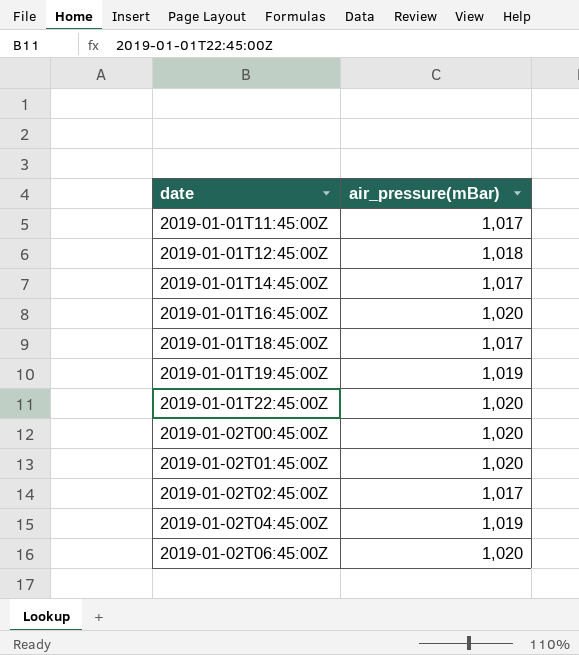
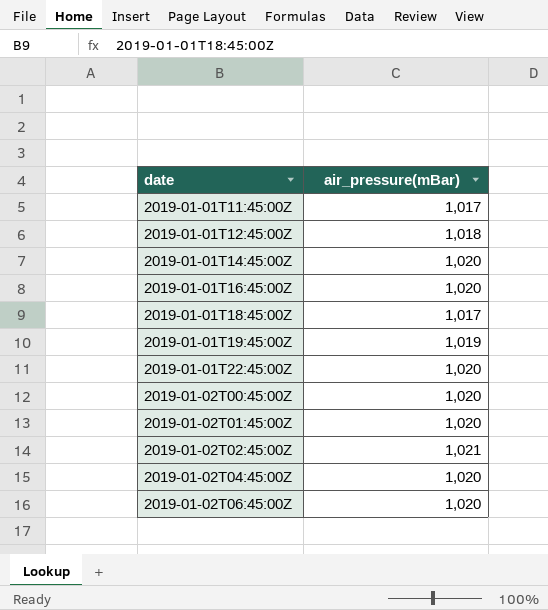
2019-01-01T14:45:00Z | air_pressure(mBar): 1,017 -> 1,020
2019-01-02T02:45:00Z | air_pressure(mBar): 1,017 -> 1,021
2019-01-02T04:45:00Z | air_pressure(mBar): 1,019 -> 1,020

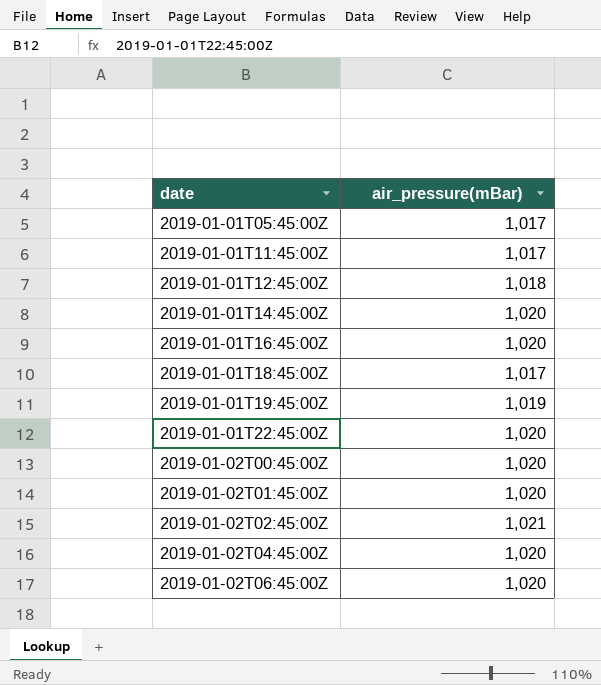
row 2019-01-01T05:45:00Z: none -> 1,017

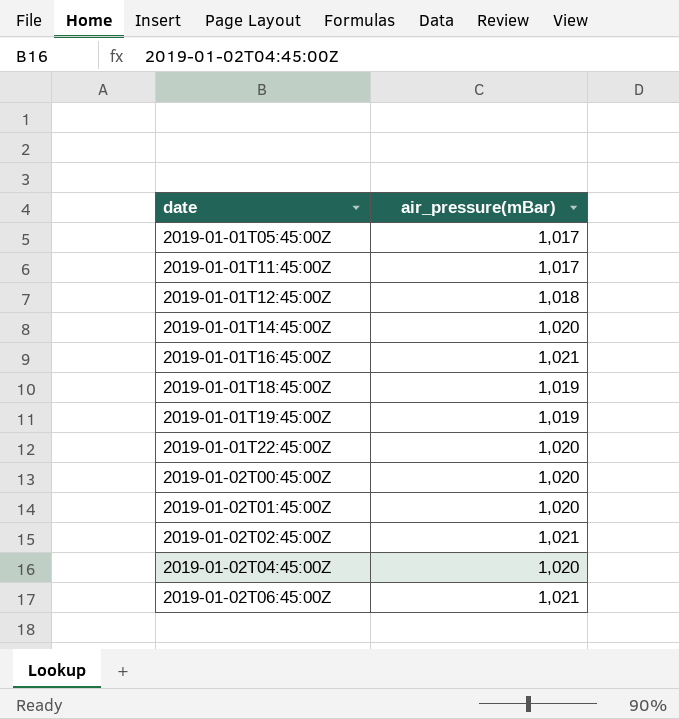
2019-01-01T16:45:00Z | air_pressure(mBar): 1,020 -> 1,021
2019-01-01T18:45:00Z | air_pressure(mBar): 1,017 -> 1,019
2019-01-02T06:45:00Z | air_pressure(mBar): 1,020 -> 1,021

